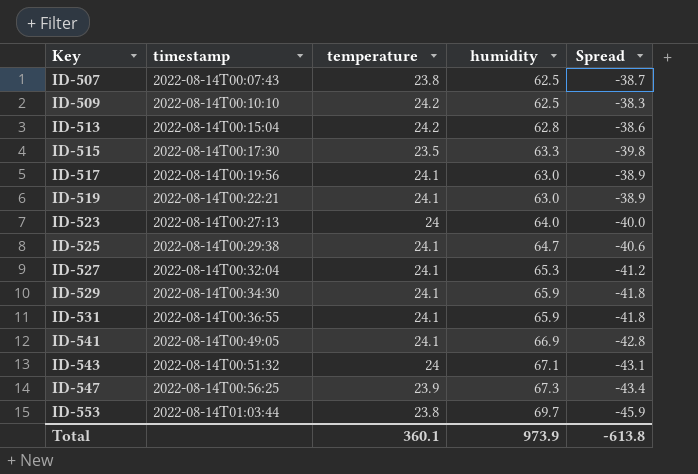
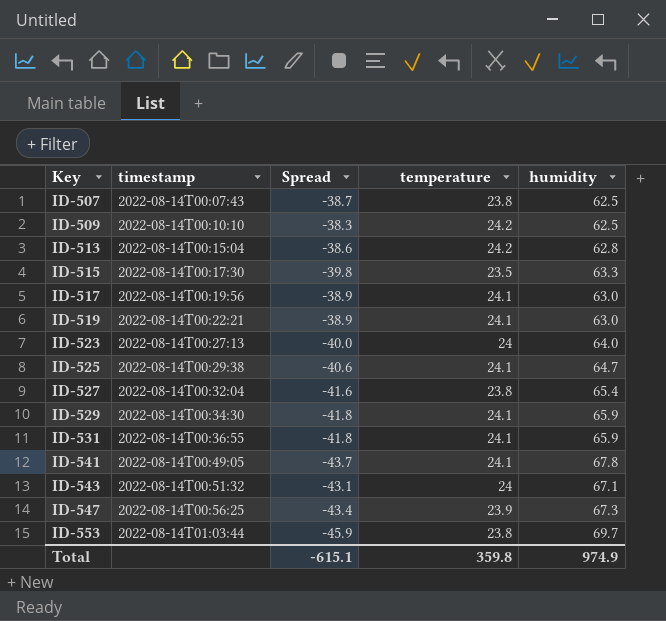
column Spread | position: 5 -> 3
ID-527 | Spread: -41.2 -> -41.6
ID-527 | temperature: 24.1 -> 23.8
ID-527 | humidity: 65.3 -> 65.4
ID-541 | Spread: -42.8 -> -43.7
ID-541 | humidity: 66.9 -> 67.8
Total | Spread: -613.8 -> -615.1
Total | temperature: 360.1 -> 359.8
Total | humidity: 973.9 -> 974.9

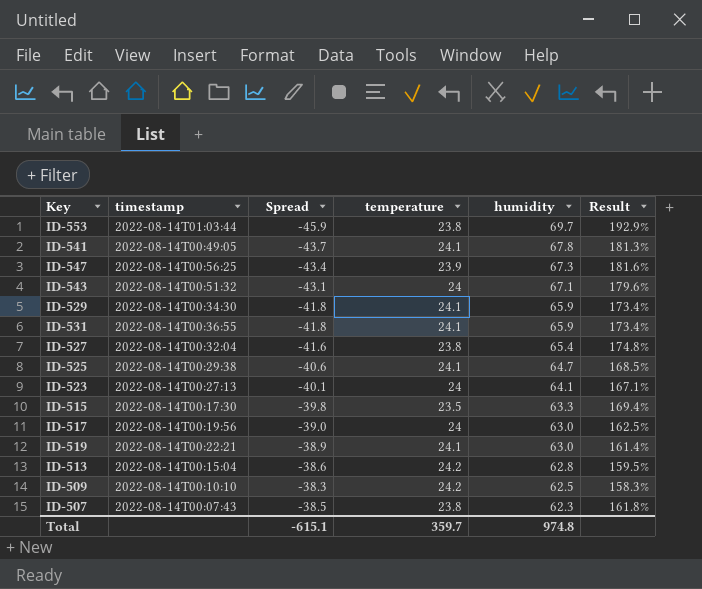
row order: Key ascending -> humidity descending
column Result | formula: none -> ([humidity] - [temperature]) / [temperature]
ID-523 | Spread: -40.0 -> -40.1
ID-523 | humidity: 64.0 -> 64.1
ID-517 | Spread: -38.9 -> -39.0
ID-517 | temperature: 24.1 -> 24
ID-507 | Spread: -38.7 -> -38.5
ID-507 | humidity: 62.5 -> 62.3
Total | temperature: 359.8 -> 359.7
Total | humidity: 974.9 -> 974.8

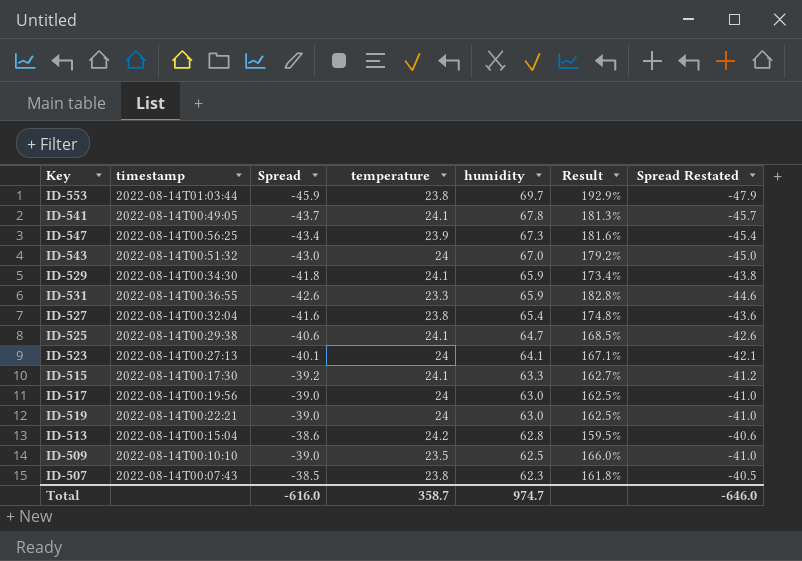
column Spread Restated | formula: none -> [Spread] - 2
ID-543 | Spread: -43.1 -> -43.0
ID-543 | humidity: 67.1 -> 67.0
ID-543 | Result: 179.6% -> 179.2%
ID-531 | Spread: -41.8 -> -42.6
ID-531 | temperature: 24.1 -> 23.3
ID-531 | Result: 173.4% -> 182.8%
ID-515 | Spread: -39.8 -> -39.2
ID-515 | temperature: 23.5 -> 24.1
ID-515 | Result: 169.4% -> 162.7%
ID-519 | Spread: -38.9 -> -39.0
ID-519 | temperature: 24.1 -> 24
ID-519 | Result: 161.4% -> 162.5%
ID-509 | Spread: -38.3 -> -39.0
ID-509 | temperature: 24.2 -> 23.5
ID-509 | Result: 158.3% -> 166.0%
Total | Spread: -615.1 -> -616.0
Total | temperature: 359.7 -> 358.7
Total | humidity: 974.8 -> 974.7

